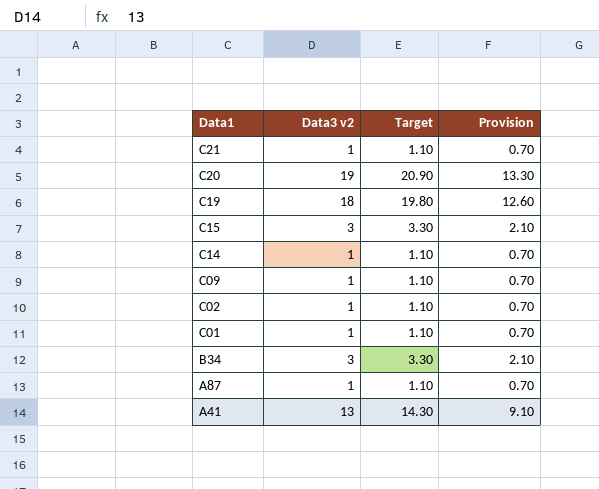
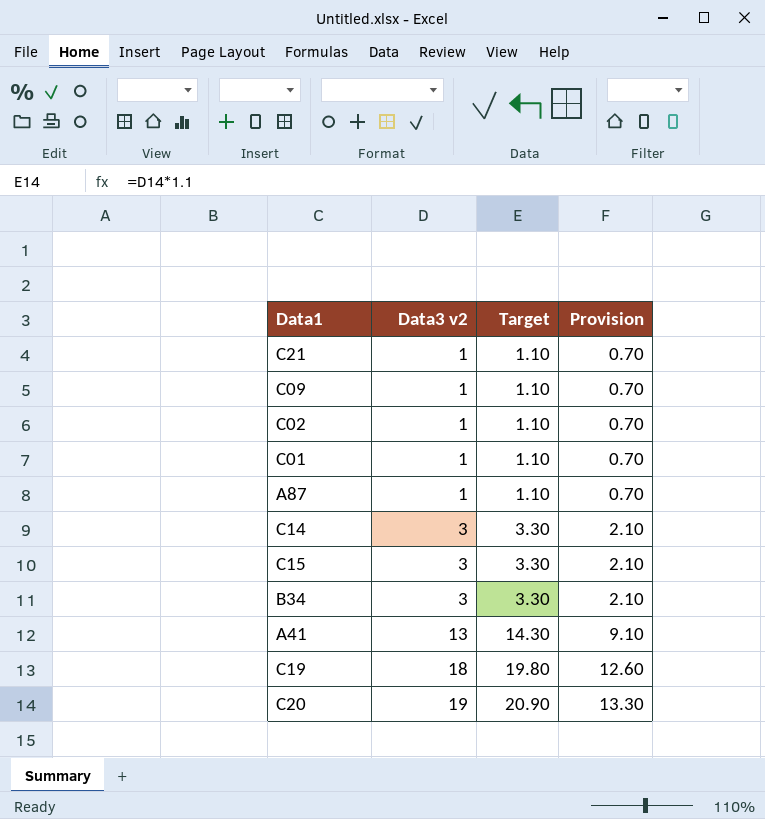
row order: Data1 descending -> Data3 v2 ascending
C14 | Data3 v2: 1 -> 3
C14 | Target: 1.10 -> 3.30
C14 | Provision: 0.70 -> 2.10

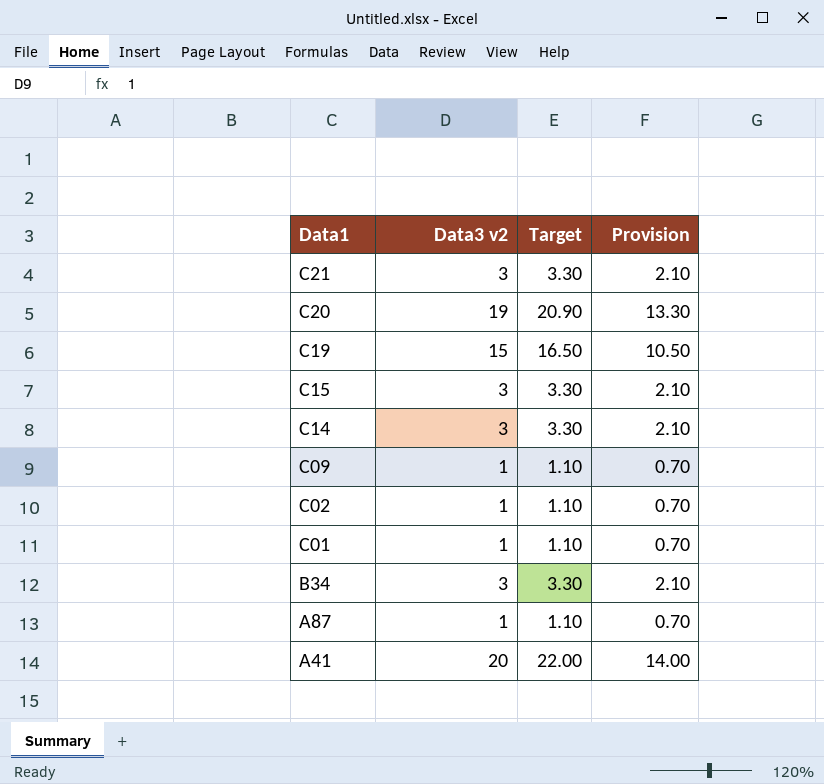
row order: Data3 v2 ascending -> Data1 descending
C21 | Data3 v2: 1 -> 3
C21 | Target: 1.10 -> 3.30
C21 | Provision: 0.70 -> 2.10
C19 | Data3 v2: 18 -> 15
C19 | Target: 19.80 -> 16.50
C19 | Provision: 12.60 -> 10.50
A41 | Data3 v2: 13 -> 20
A41 | Target: 14.30 -> 22.00
A41 | Provision: 9.10 -> 14.00

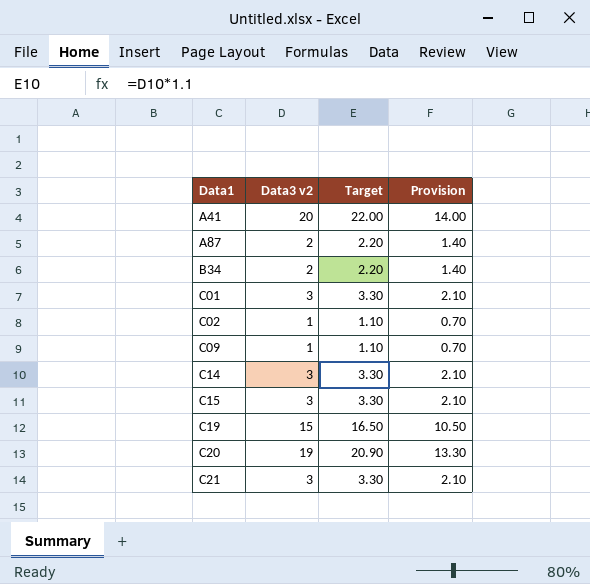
row order: Data1 descending -> Data1 ascending
A87 | Data3 v2: 1 -> 2
A87 | Target: 1.10 -> 2.20
A87 | Provision: 0.70 -> 1.40
B34 | Data3 v2: 3 -> 2
B34 | Target: 3.30 -> 2.20
B34 | Provision: 2.10 -> 1.40
C01 | Data3 v2: 1 -> 3
C01 | Target: 1.10 -> 3.30
C01 | Provision: 0.70 -> 2.10

